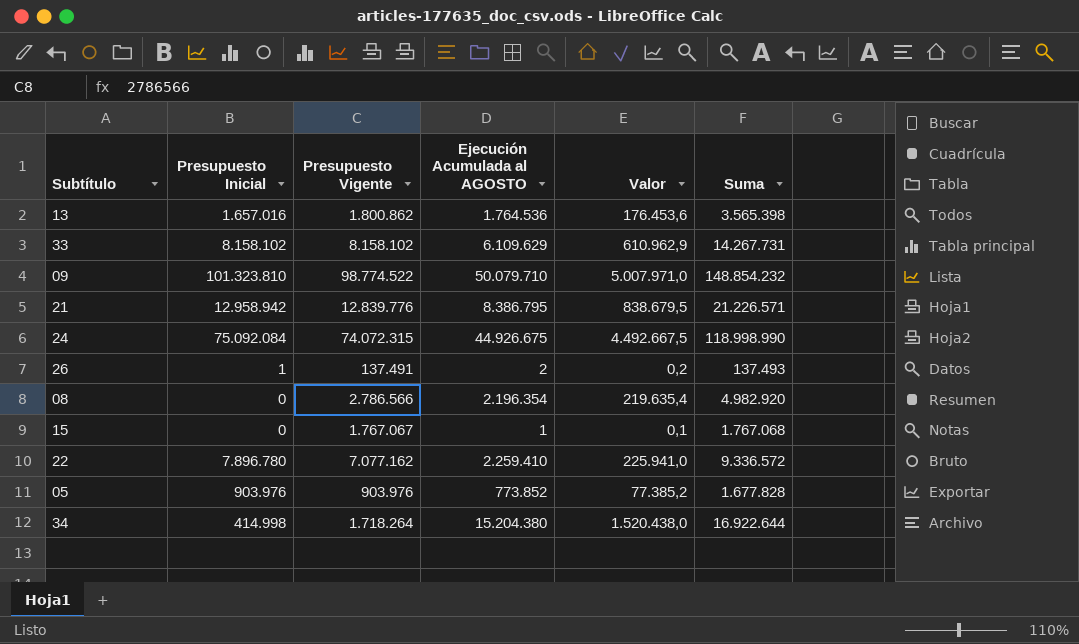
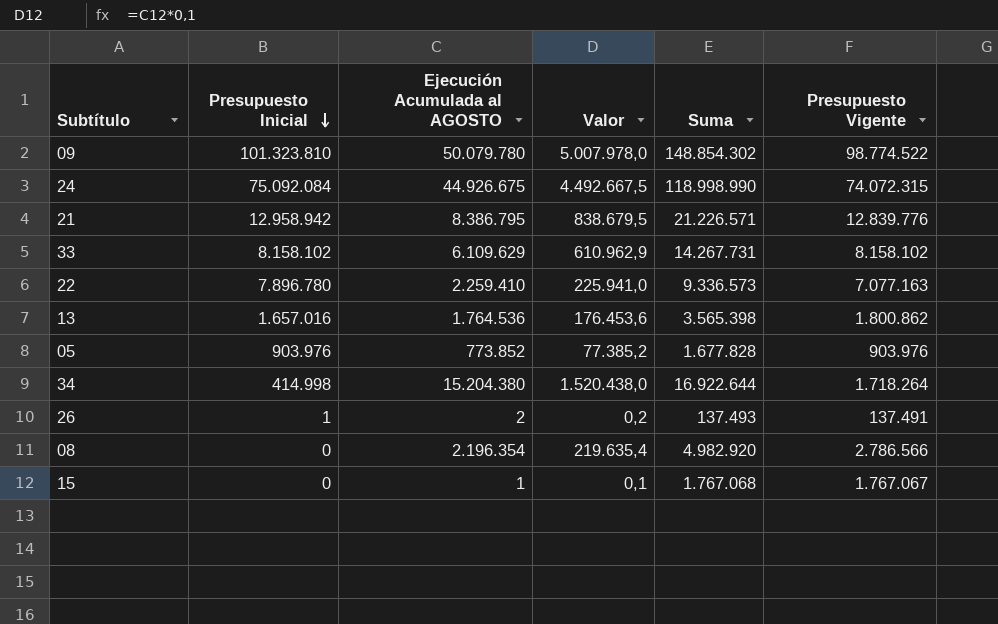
row order: none -> Presupuesto Inicial descending
column Presupuesto Vigente | position: 3 -> 6
09 | Ejecución Acumulada al AGOSTO: 50.079.710 -> 50.079.780
09 | Valor: 5.007.971,0 -> 5.007.978,0
09 | Suma: 148.854.232 -> 148.854.302
22 | Suma: 9.336.572 -> 9.336.573
22 | Presupuesto Vigente: 7.077.162 -> 7.077.163

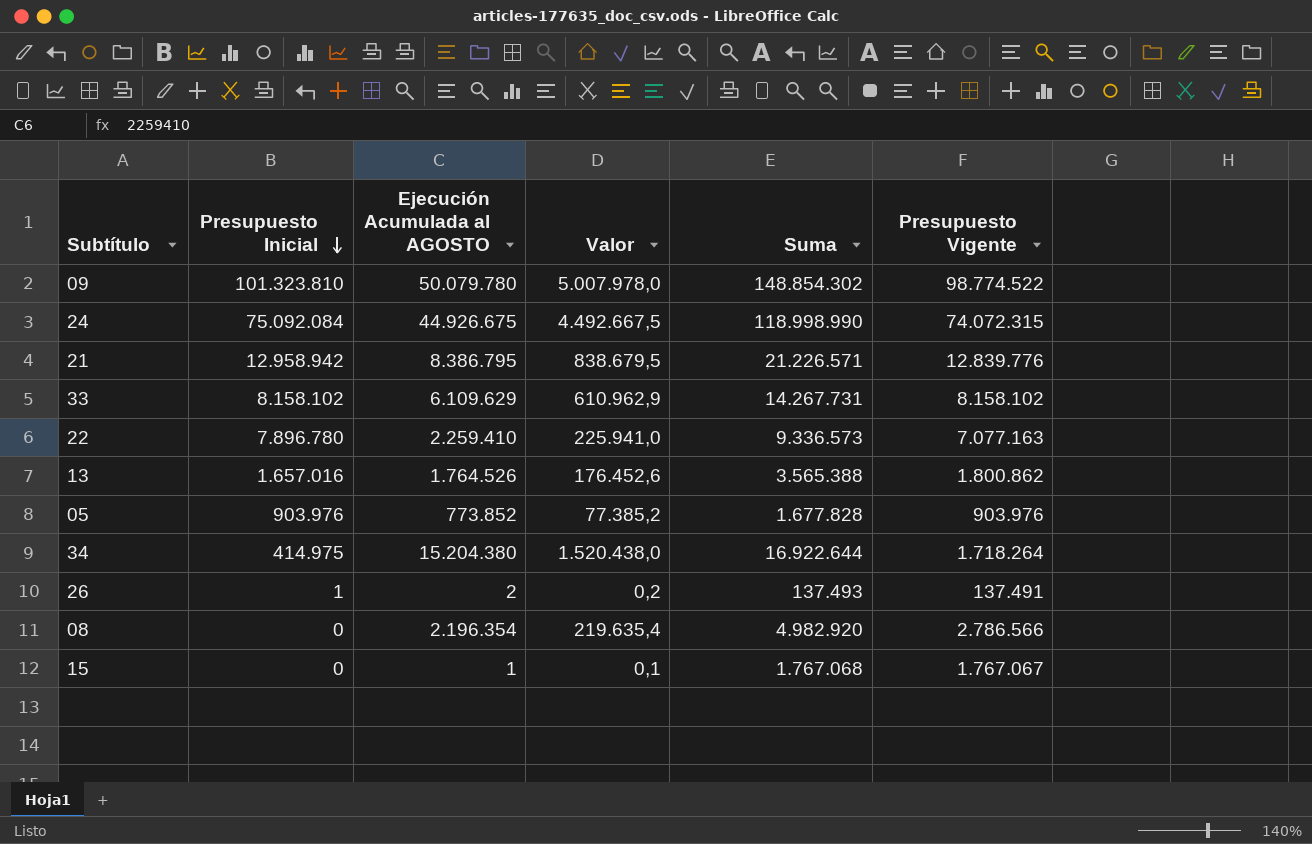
13 | Ejecución Acumulada al AGOSTO: 1.764.536 -> 1.764.526
13 | Valor: 176.453,6 -> 176.452,6
13 | Suma: 3.565.398 -> 3.565.388
34 | Presupuesto Inicial: 414.998 -> 414.975

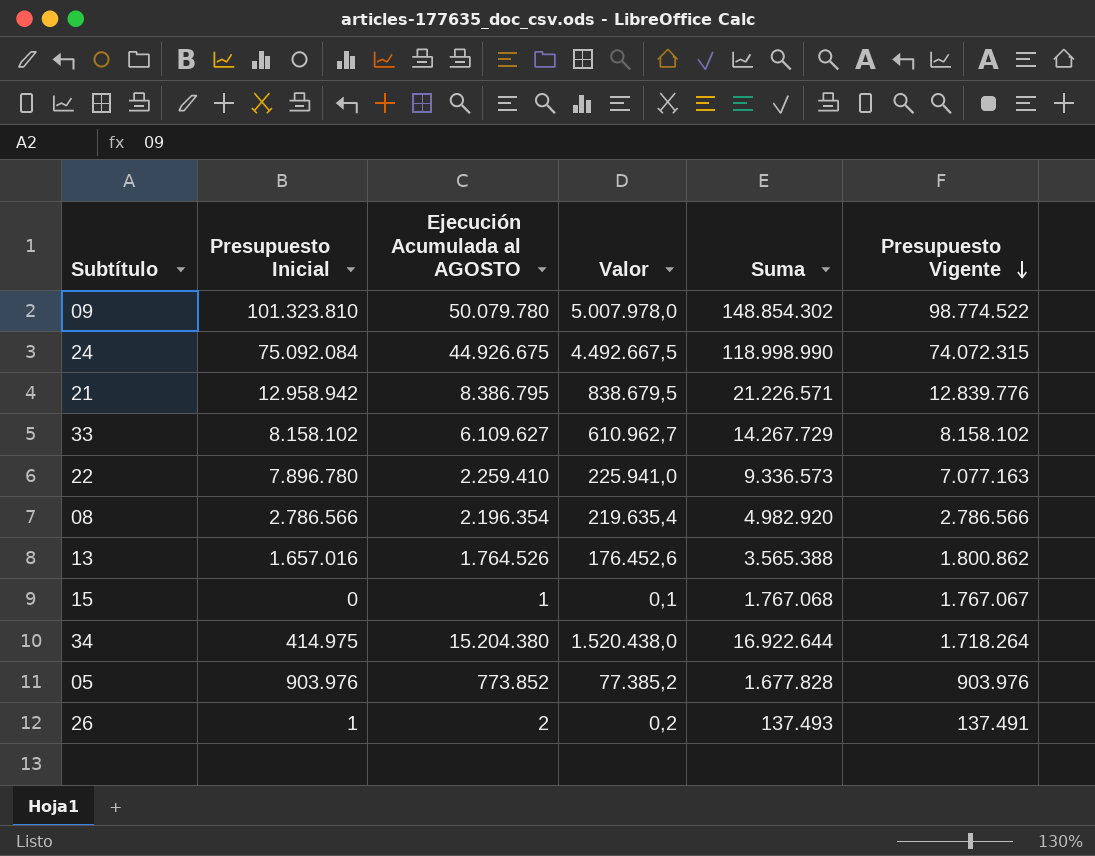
row order: Presupuesto Inicial descending -> Presupuesto Vigente descending
33 | Ejecución Acumulada al AGOSTO: 6.109.629 -> 6.109.627
33 | Valor: 610.962,9 -> 610.962,7
33 | Suma: 14.267.731 -> 14.267.729
08 | Presupuesto Inicial: 0 -> 2.786.566

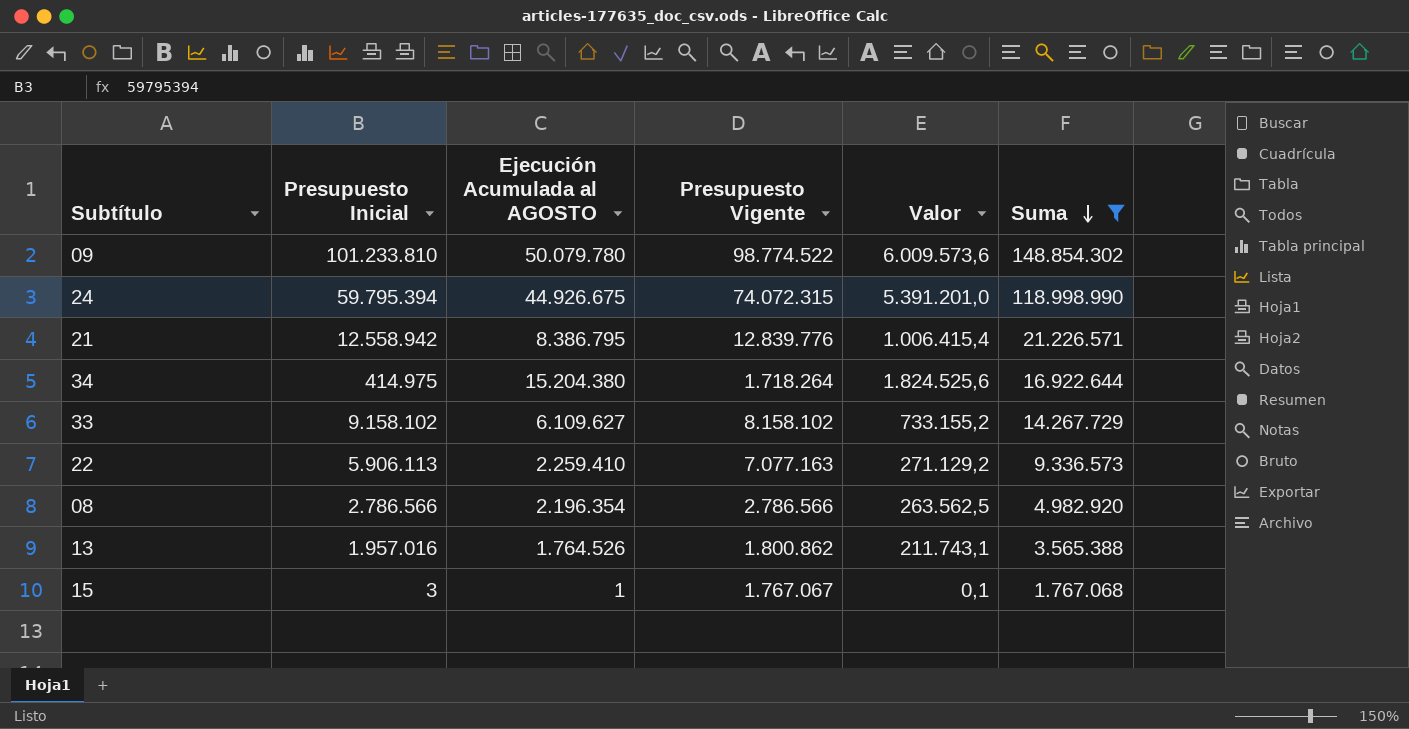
filter: none -> Suma >= 1.767.068
row order: Presupuesto Vigente descending -> Suma descending
column Presupuesto Vigente | position: 6 -> 4
column Valor | formula: [Ejecución Acumulada al AGOSTO] * 0,1 -> [Ejecución Acumulada al AGOSTO] * 0,12
09 | Presupuesto Inicial: 101.323.810 -> 101.233.810
24 | Presupuesto Inicial: 75.092.084 -> 59.795.394
21 | Presupuesto Inicial: 12.958.942 -> 12.558.942
33 | Presupuesto Inicial: 8.158.102 -> 9.158.102
22 | Presupuesto Inicial: 7.896.780 -> 5.906.113
13 | Presupuesto Inicial: 1.657.016 -> 1.957.016
15 | Presupuesto Inicial: 0 -> 3

